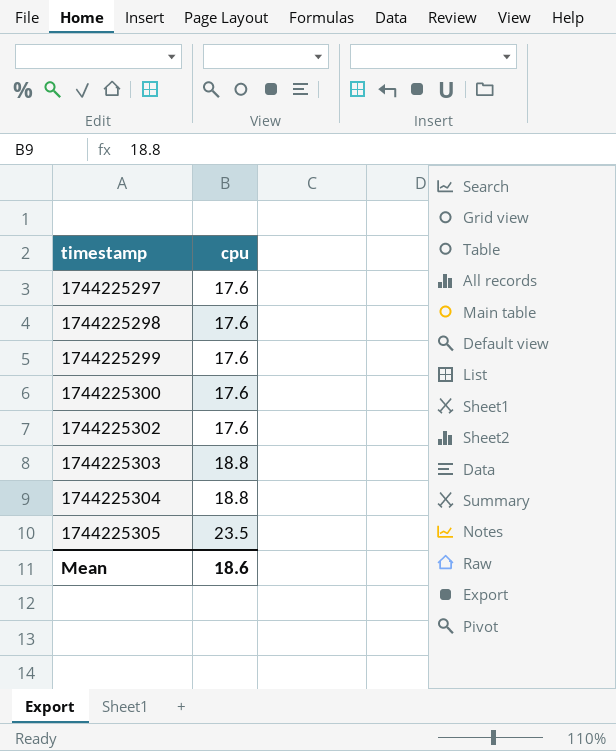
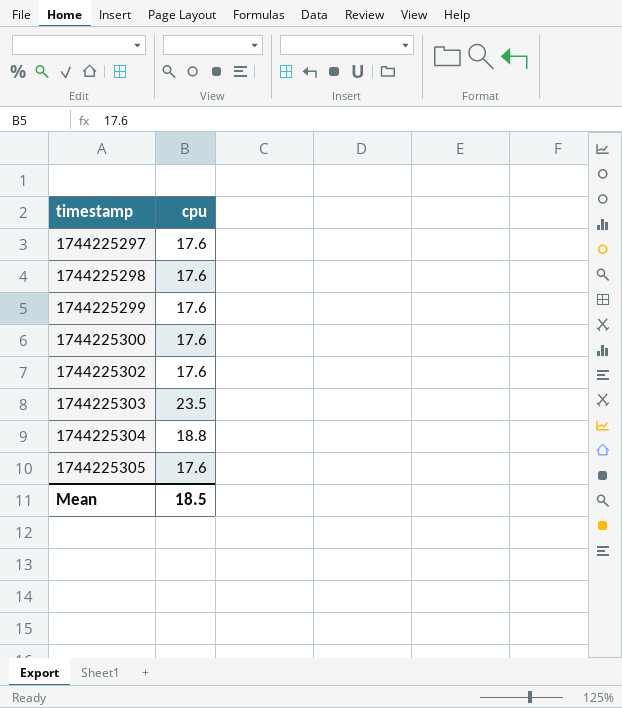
1744225303 | cpu: 18.8 -> 23.5
1744225305 | cpu: 23.5 -> 17.6
Mean | cpu: 18.6 -> 18.5

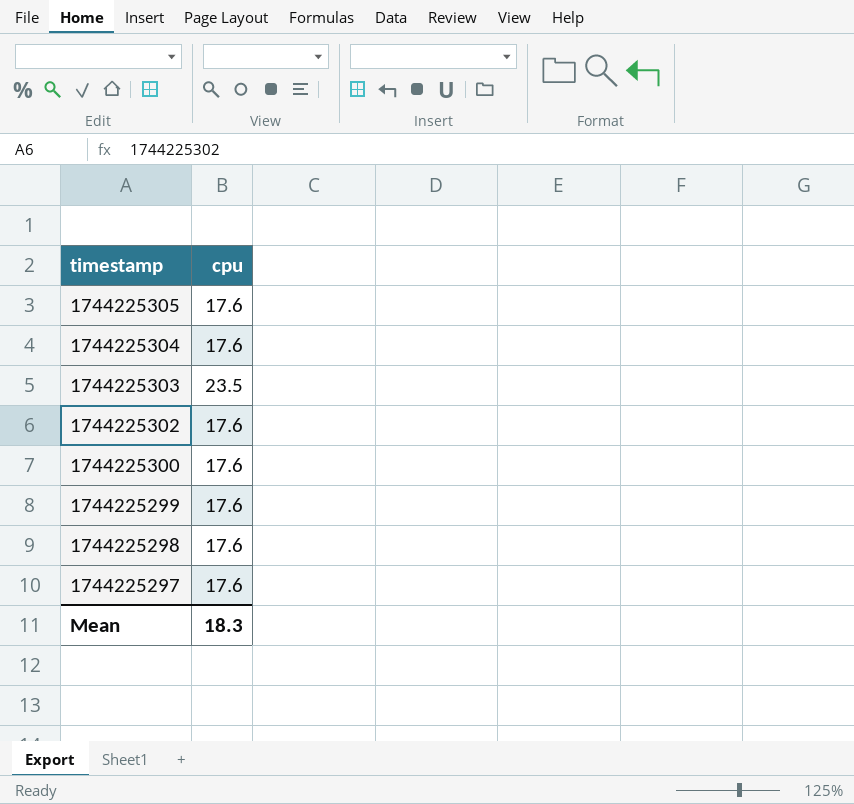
row order: timestamp ascending -> timestamp descending
1744225304 | cpu: 18.8 -> 17.6
Mean | cpu: 18.5 -> 18.3

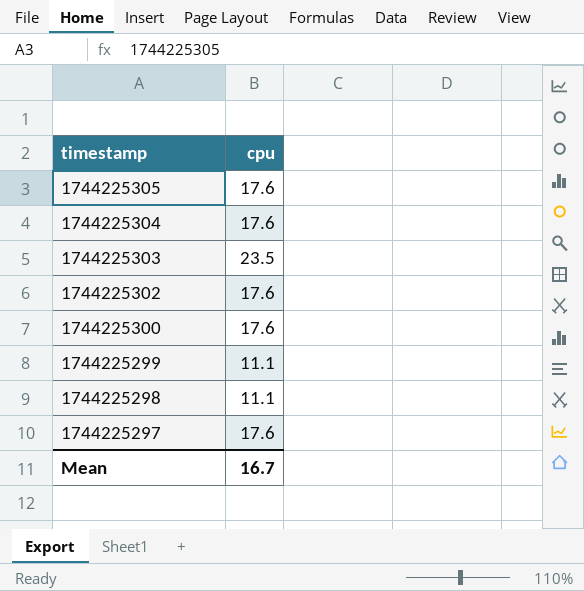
1744225299 | cpu: 17.6 -> 11.1
1744225298 | cpu: 17.6 -> 11.1
Mean | cpu: 18.3 -> 16.7

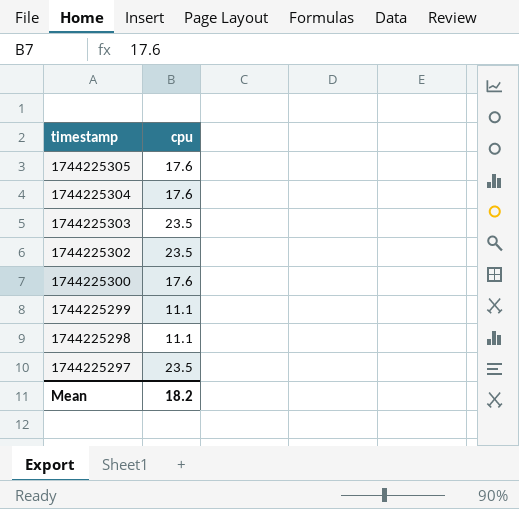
1744225302 | cpu: 17.6 -> 23.5
1744225297 | cpu: 17.6 -> 23.5
Mean | cpu: 16.7 -> 18.2

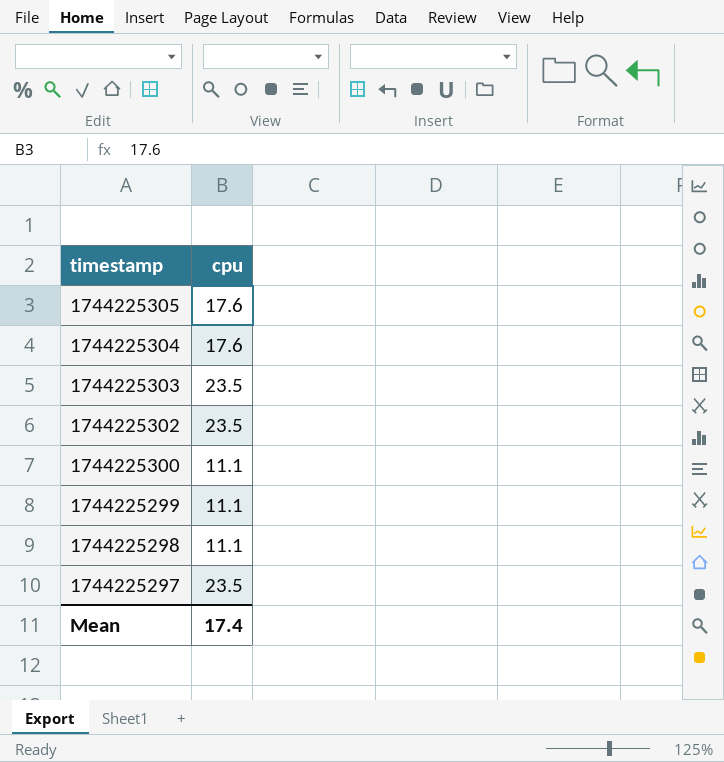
1744225300 | cpu: 17.6 -> 11.1
Mean | cpu: 18.2 -> 17.4

